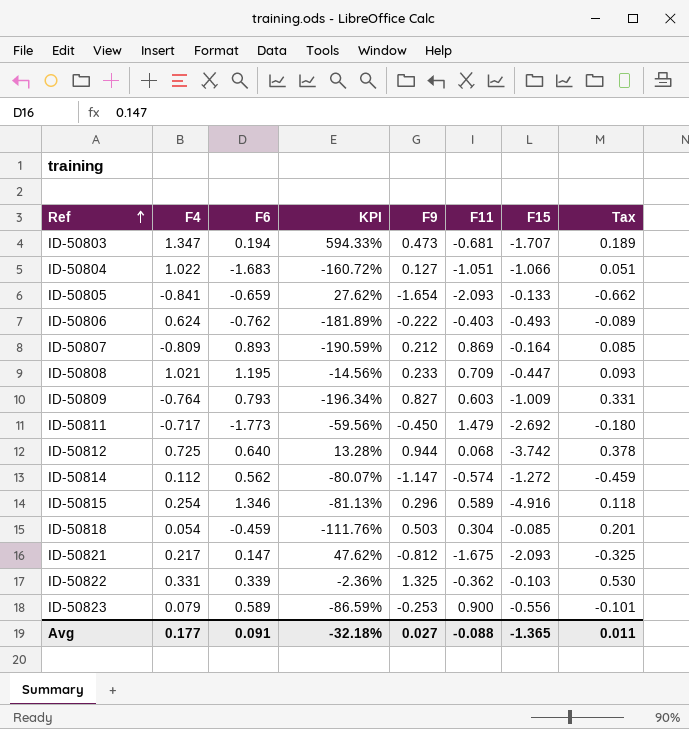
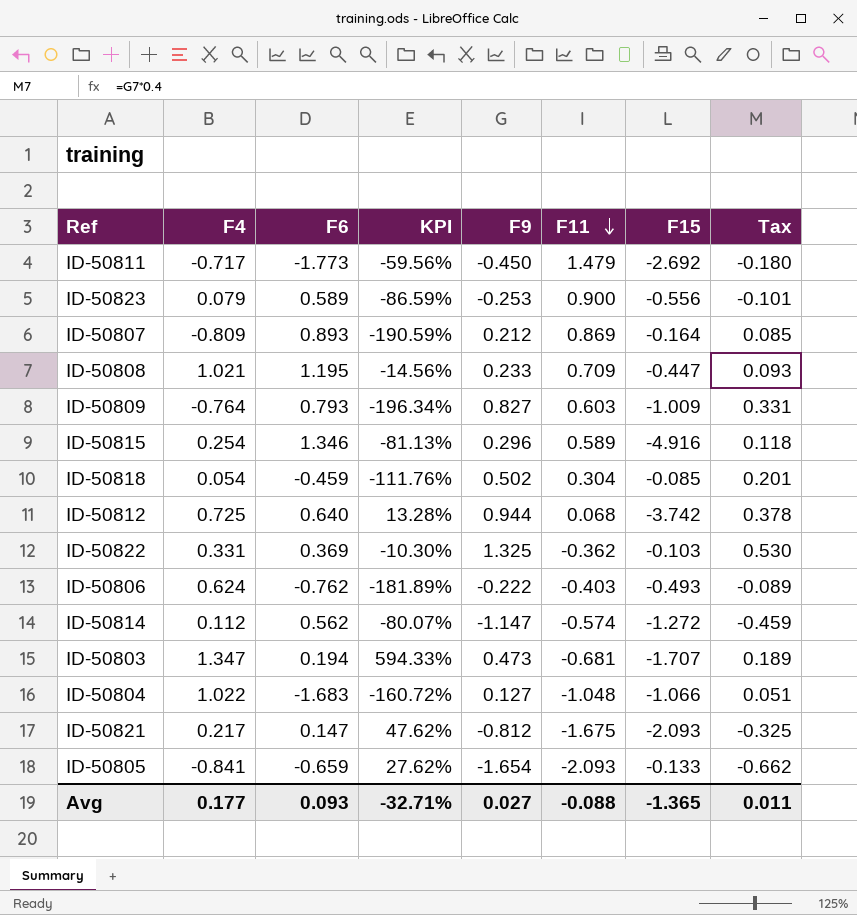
row order: Ref ascending -> F11 descending
ID-50818 | F9: 0.503 -> 0.502
ID-50822 | F6: 0.339 -> 0.369
ID-50822 | KPI: -2.36% -> -10.30%
ID-50804 | F11: -1.051 -> -1.048
Avg | F6: 0.091 -> 0.093
Avg | KPI: -32.18% -> -32.71%

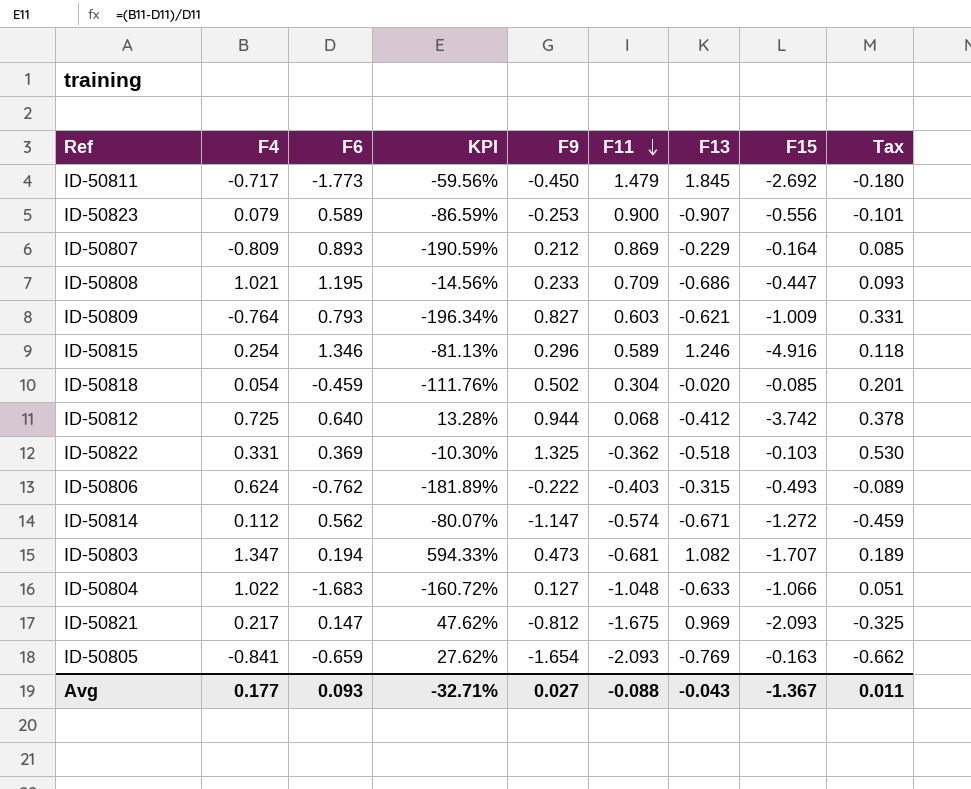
column F13 | position: none -> 7
ID-50805 | F15: -0.133 -> -0.163
Avg | F15: -1.365 -> -1.367

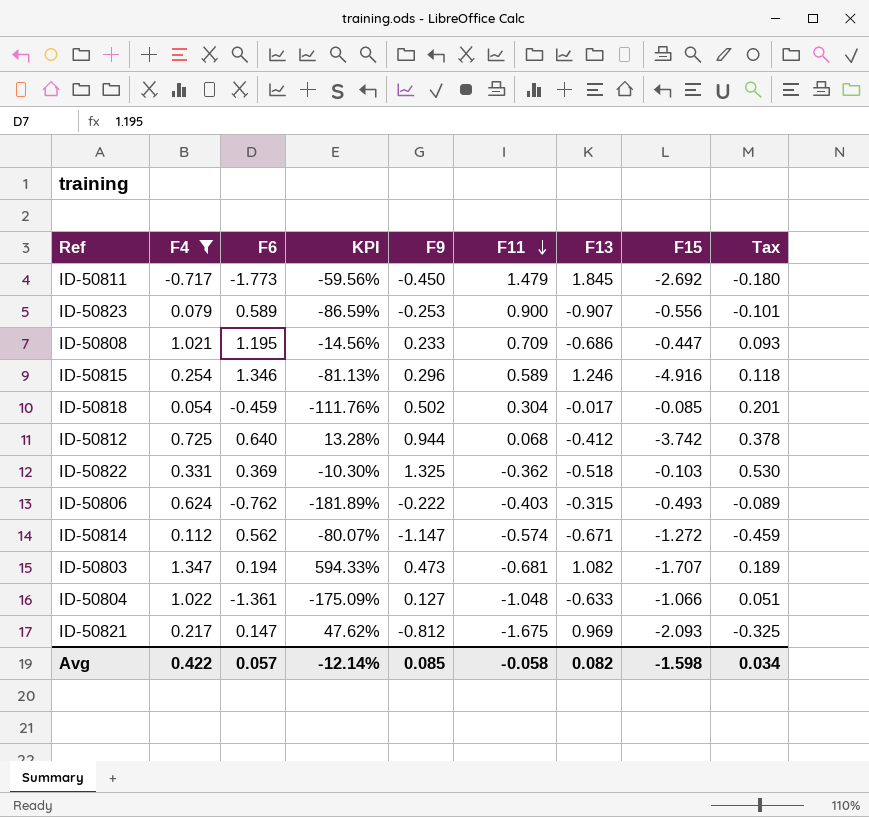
filter: none -> F4 >= -0.717
ID-50818 | F13: -0.020 -> -0.017
ID-50804 | F6: -1.683 -> -1.361
ID-50804 | KPI: -160.72% -> -175.09%
Avg | F4: 0.177 -> 0.422
Avg | F6: 0.093 -> 0.057
Avg | KPI: -32.71% -> -12.14%
Avg | F9: 0.027 -> 0.085
Avg | F11: -0.088 -> -0.058
Avg | F13: -0.043 -> 0.082
Avg | F15: -1.367 -> -1.598
Avg | Tax: 0.011 -> 0.034

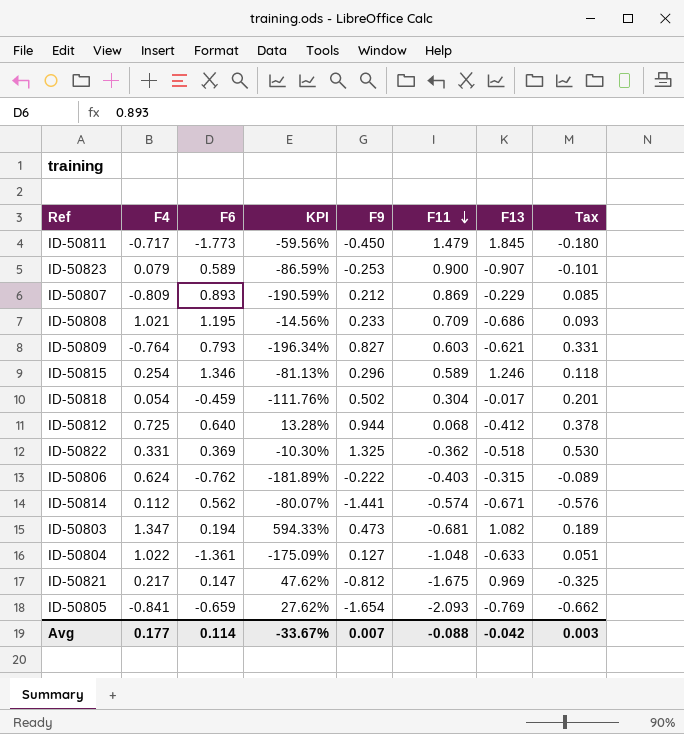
filter: F4 >= -0.717 -> none
column F15 | position: 8 -> none
ID-50814 | F9: -1.147 -> -1.441
ID-50814 | Tax: -0.459 -> -0.576
Avg | F4: 0.422 -> 0.177
Avg | F6: 0.057 -> 0.114
Avg | KPI: -12.14% -> -33.67%
Avg | F9: 0.085 -> 0.007
Avg | F11: -0.058 -> -0.088
Avg | F13: 0.082 -> -0.042
Avg | Tax: 0.034 -> 0.003

